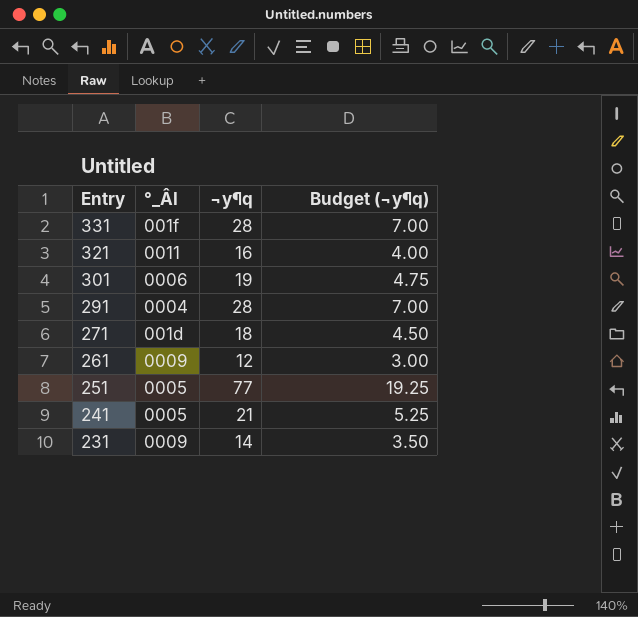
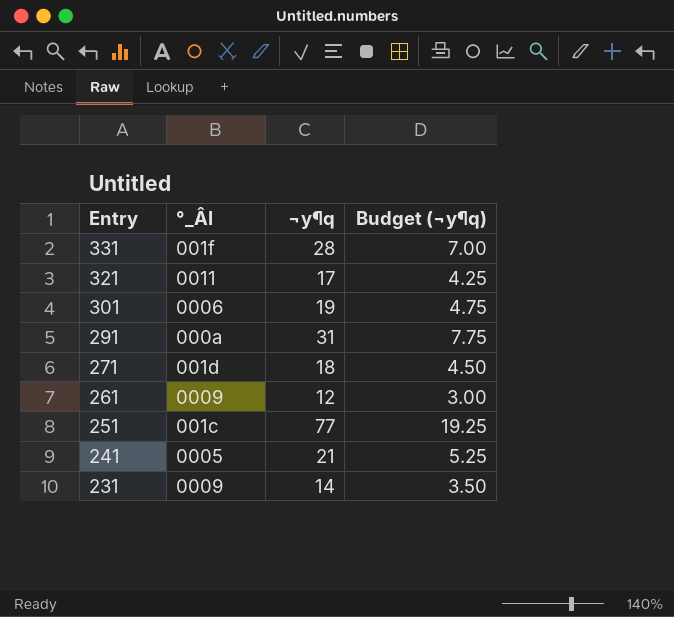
321 | ¬y¶q: 16 -> 17
321 | Budget (¬y¶q): 4.00 -> 4.25
291 | °_ÂI: 0004 -> 000a
291 | ¬y¶q: 28 -> 31
291 | Budget (¬y¶q): 7.00 -> 7.75
251 | °_ÂI: 0005 -> 001c

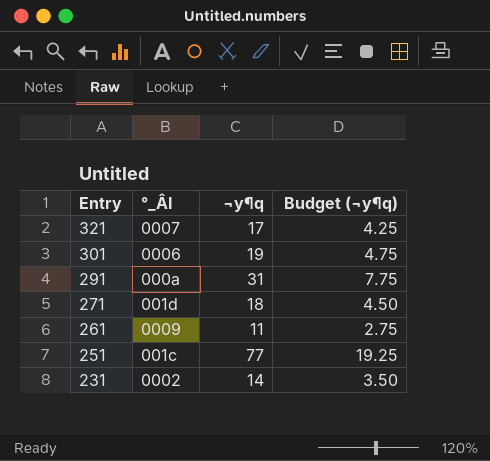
row 331: 001f | 28 | 7.00 -> none
row 241: 0005 | 21 | 5.25 -> none
321 | °_ÂI: 0011 -> 0007
261 | ¬y¶q: 12 -> 11
261 | Budget (¬y¶q): 3.00 -> 2.75
231 | °_ÂI: 0009 -> 0002

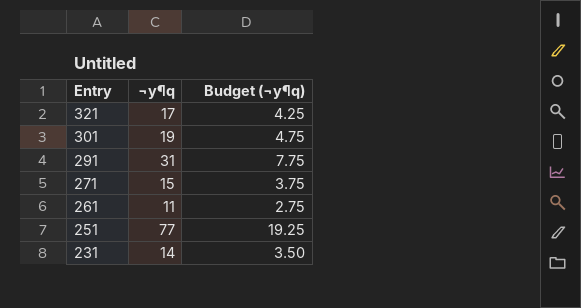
column °_ÂI | position: 2 -> none
271 | ¬y¶q: 18 -> 15
271 | Budget (¬y¶q): 4.50 -> 3.75

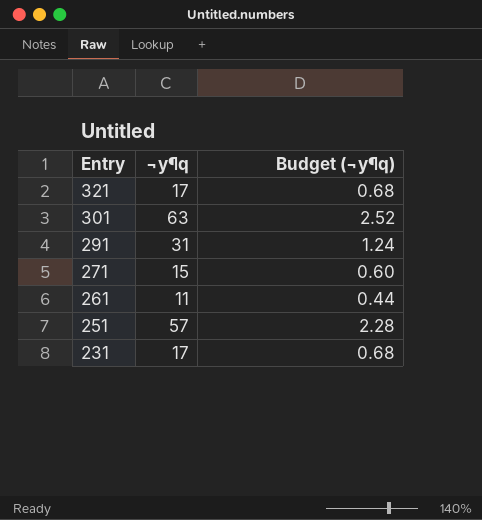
column Budget (¬y¶q) | formula: [¬y¶q] * 0.25 -> [¬y¶q] * 0.04
301 | ¬y¶q: 19 -> 63
251 | ¬y¶q: 77 -> 57
231 | ¬y¶q: 14 -> 17

